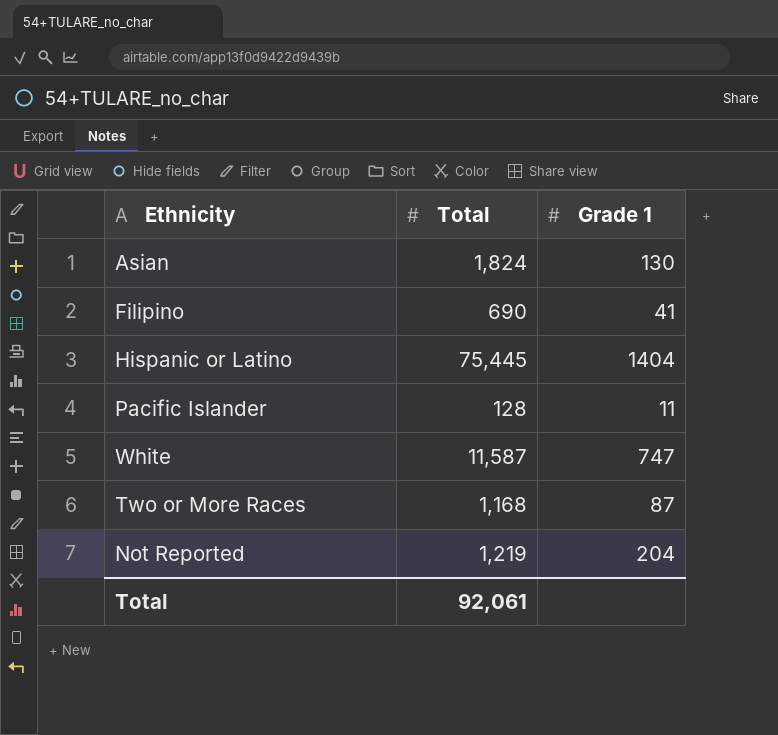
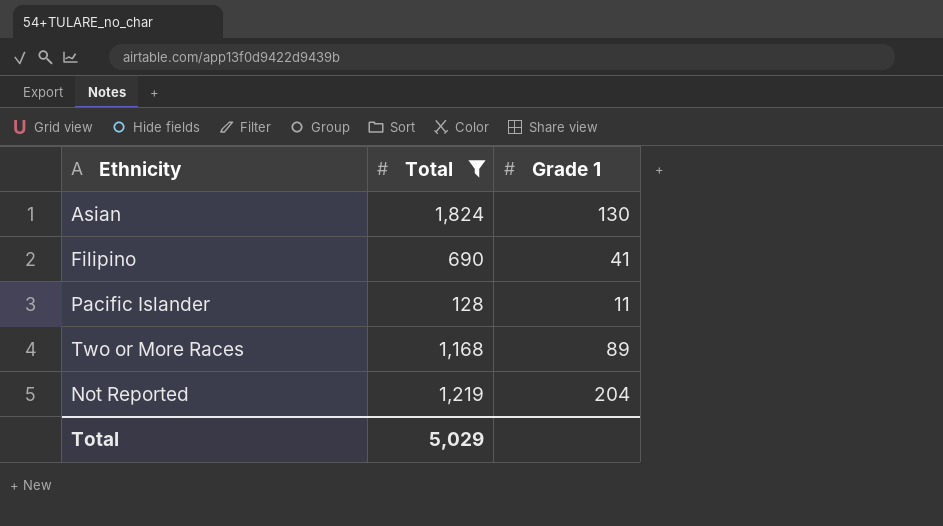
filter: none -> Total <= 1,824
Two or More Races | Grade 1: 87 -> 89
Total | Total: 92,061 -> 5,029

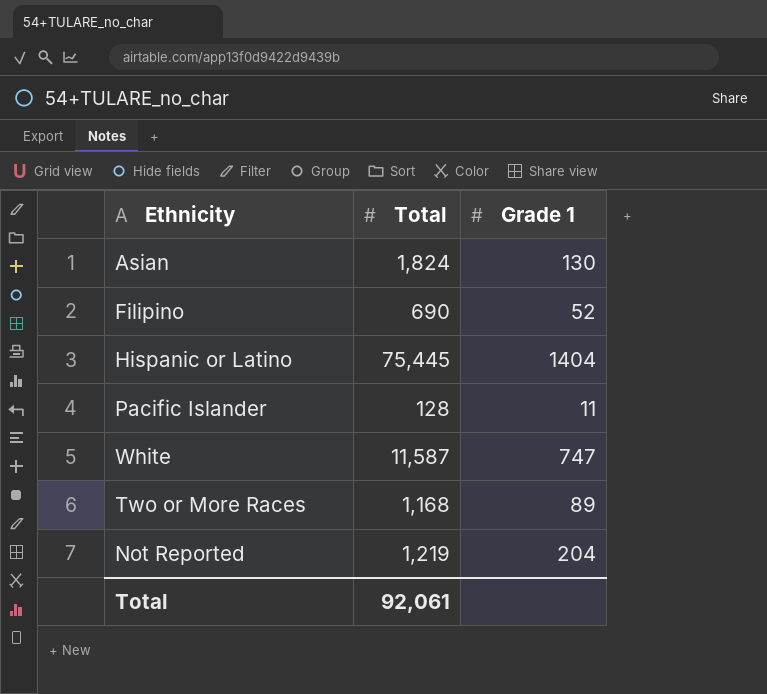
filter: Total <= 1,824 -> none
Filipino | Grade 1: 41 -> 52
Total | Total: 5,029 -> 92,061

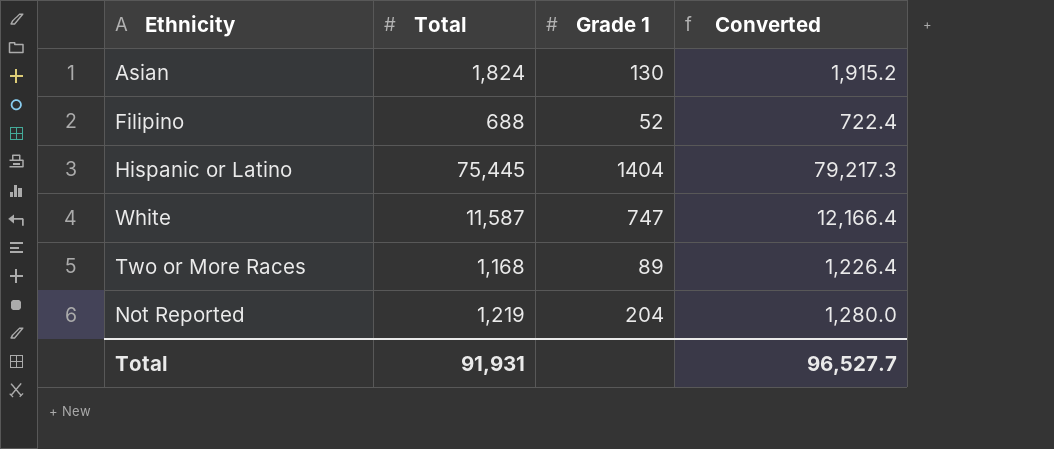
column Converted | formula: none -> [Total] * 1.05
row Pacific Islander: 128 | 11 -> none
Filipino | Total: 690 -> 688
Total | Total: 92,061 -> 91,931

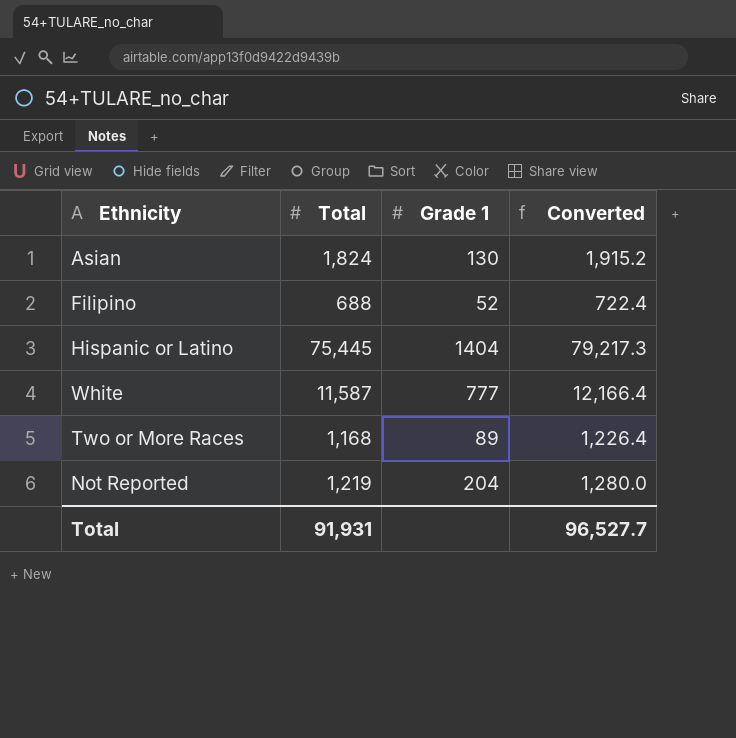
White | Grade 1: 747 -> 777

